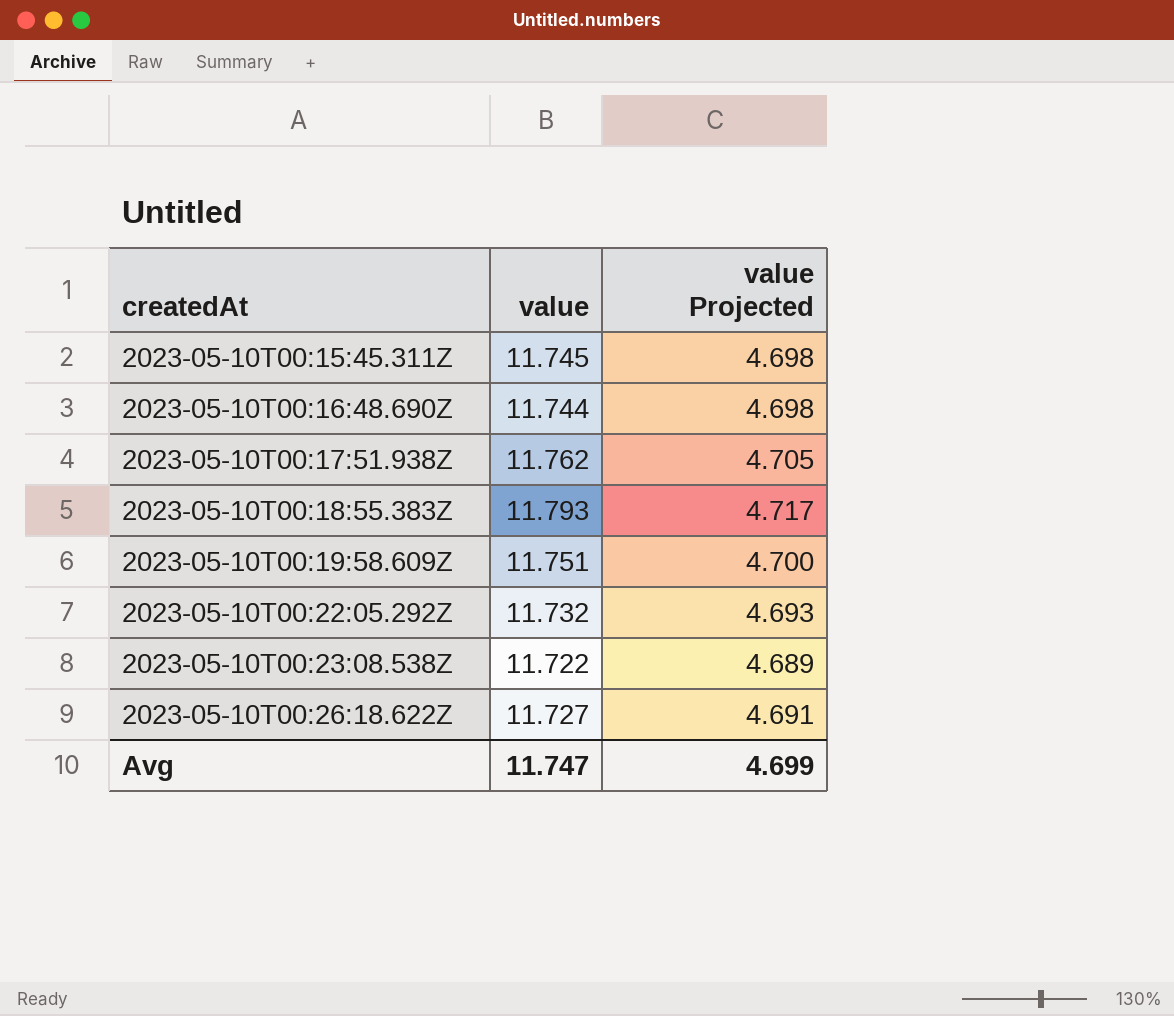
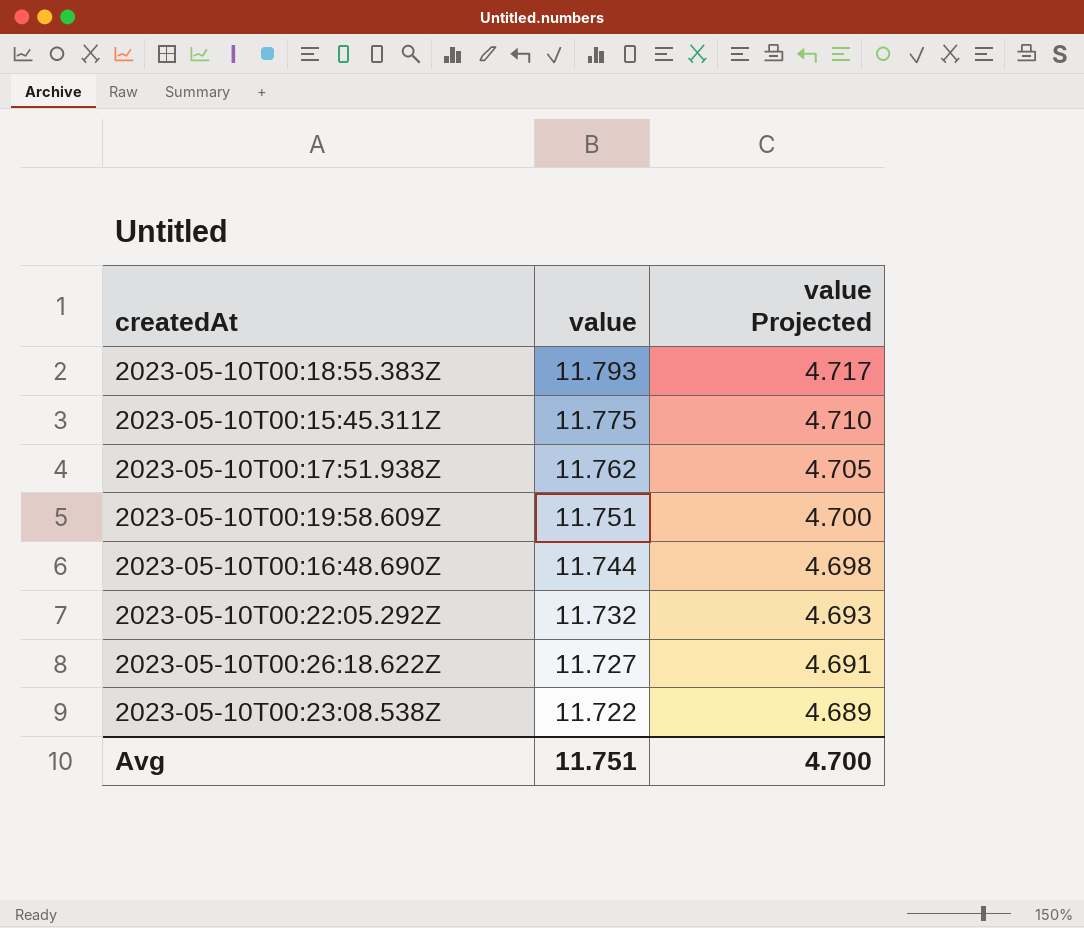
row order: createdAt ascending -> value descending
2023-05-10T00:15:45.311Z | value: 11.745 -> 11.775
2023-05-10T00:15:45.311Z | value Projected: 4.698 -> 4.710
Avg | value: 11.747 -> 11.751
Avg | value Projected: 4.699 -> 4.700

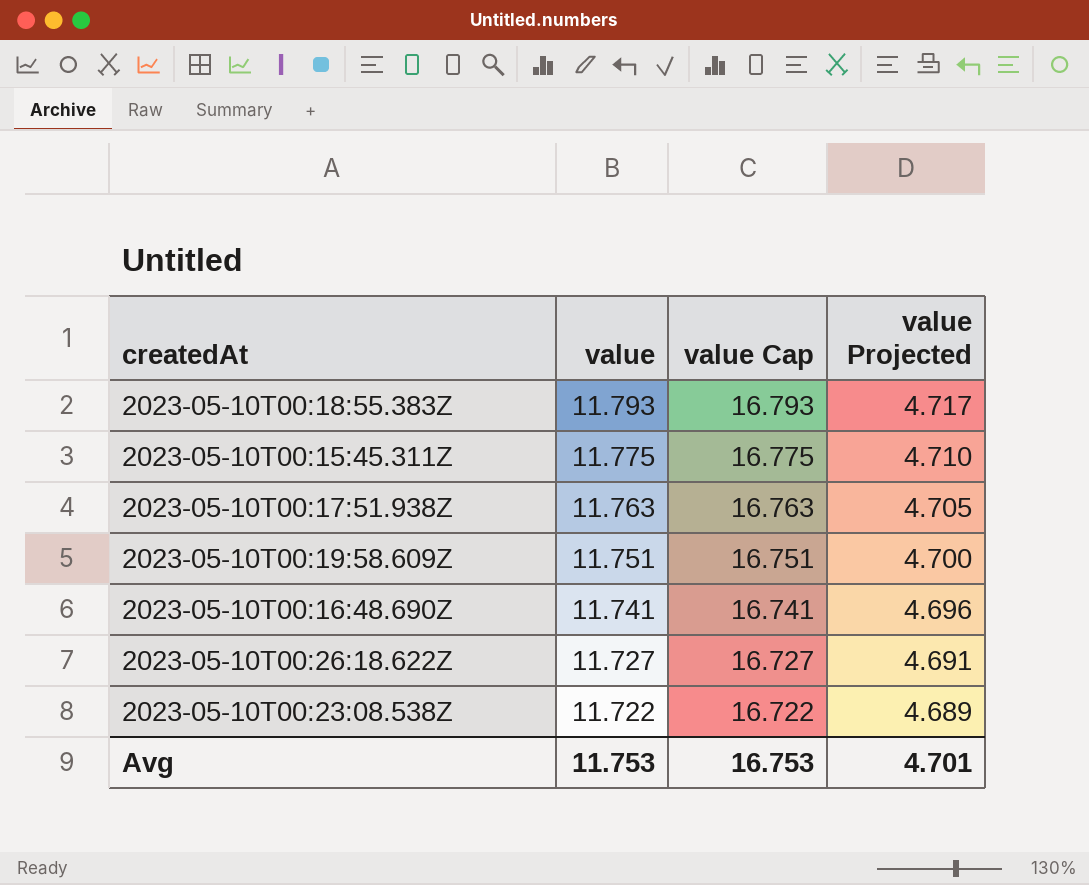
column value Cap | formula: none -> [value] + 5
row 2023-05-10T00:22:05.292Z: 11.732 | 4.693 -> none
2023-05-10T00:17:51.938Z | value: 11.762 -> 11.763
2023-05-10T00:16:48.690Z | value: 11.744 -> 11.741
2023-05-10T00:16:48.690Z | value Projected: 4.698 -> 4.696
Avg | value: 11.751 -> 11.753
Avg | value Projected: 4.700 -> 4.701

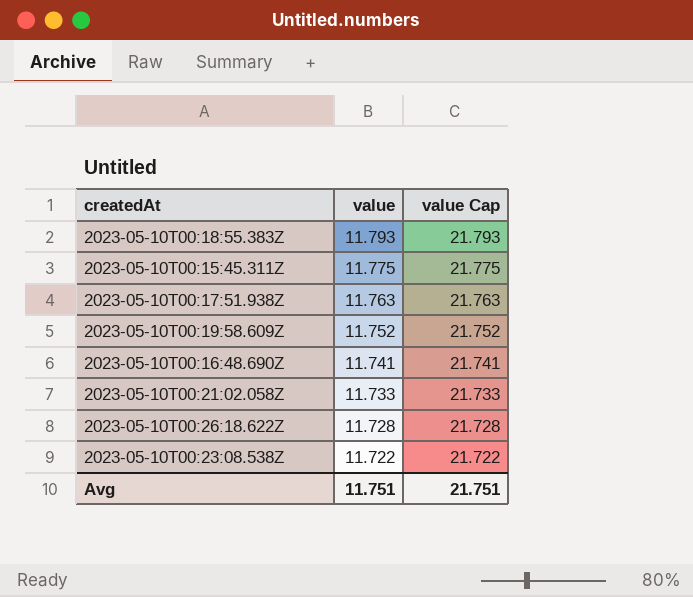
column value Projected | formula: [value] * 0.4 -> none
column value Cap | formula: [value] + 5 -> [value] + 10
2023-05-10T00:19:58.609Z | value: 11.751 -> 11.752
row 2023-05-10T00:21:02.058Z: none -> 11.733 | 21.733
2023-05-10T00:26:18.622Z | value: 11.727 -> 11.728
Avg | value: 11.753 -> 11.751
Avg | value Cap: 16.753 -> 21.751

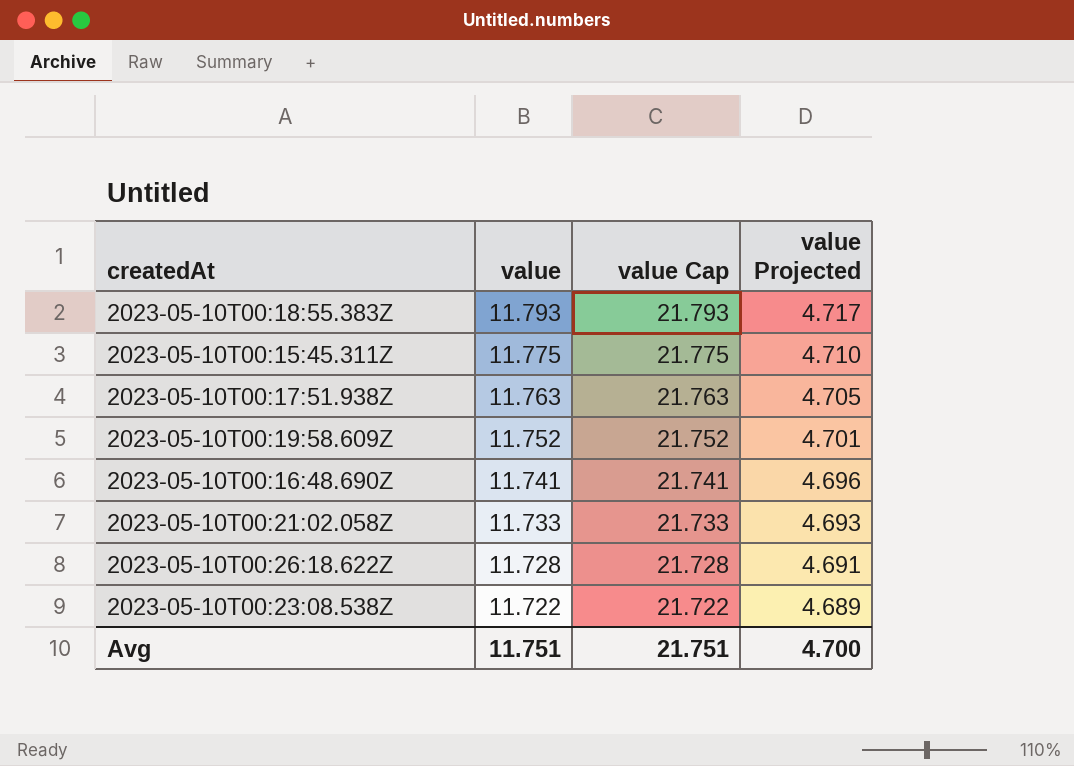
column value Projected | formula: none -> [value] * 0.4

